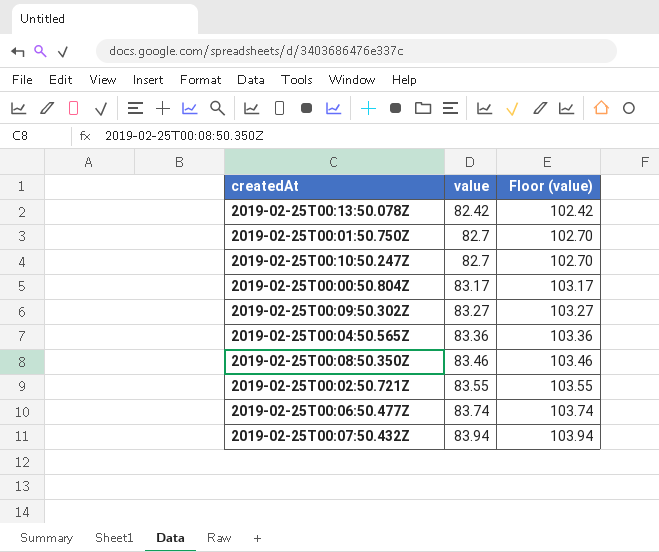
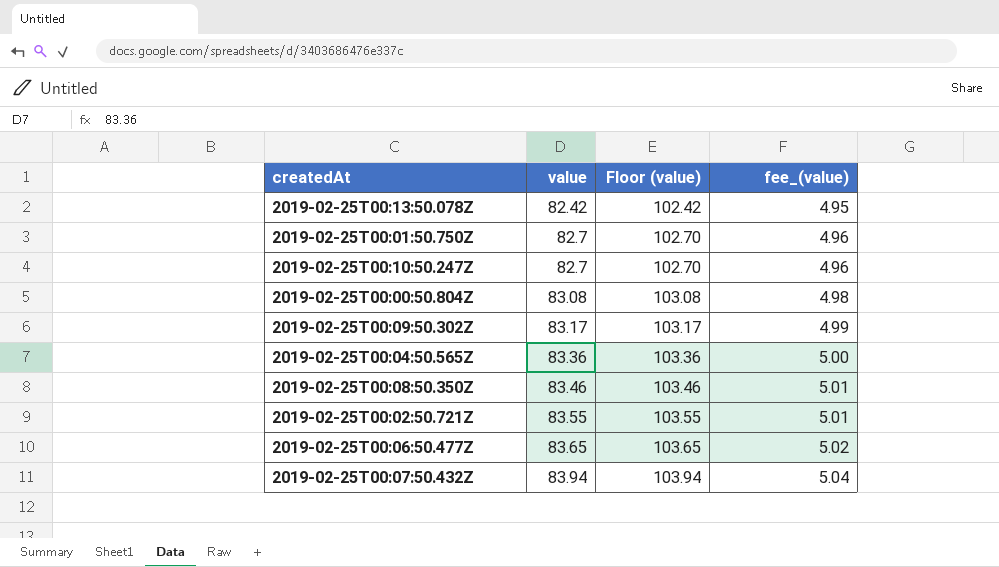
column fee_(value) | formula: none -> [value] * 0.06
2019-02-25T00:00:50.804Z | value: 83.17 -> 83.08
2019-02-25T00:00:50.804Z | Floor (value): 103.17 -> 103.08
2019-02-25T00:09:50.302Z | value: 83.27 -> 83.17
2019-02-25T00:09:50.302Z | Floor (value): 103.27 -> 103.17
2019-02-25T00:06:50.477Z | value: 83.74 -> 83.65
2019-02-25T00:06:50.477Z | Floor (value): 103.74 -> 103.65

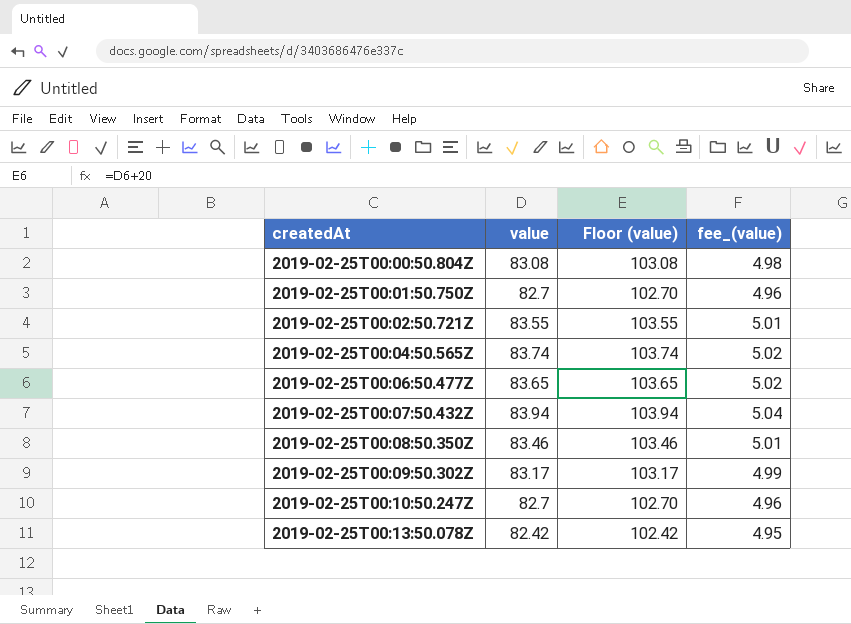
row order: value ascending -> createdAt ascending
2019-02-25T00:04:50.565Z | value: 83.36 -> 83.74
2019-02-25T00:04:50.565Z | Floor (value): 103.36 -> 103.74
2019-02-25T00:04:50.565Z | fee_(value): 5.00 -> 5.02

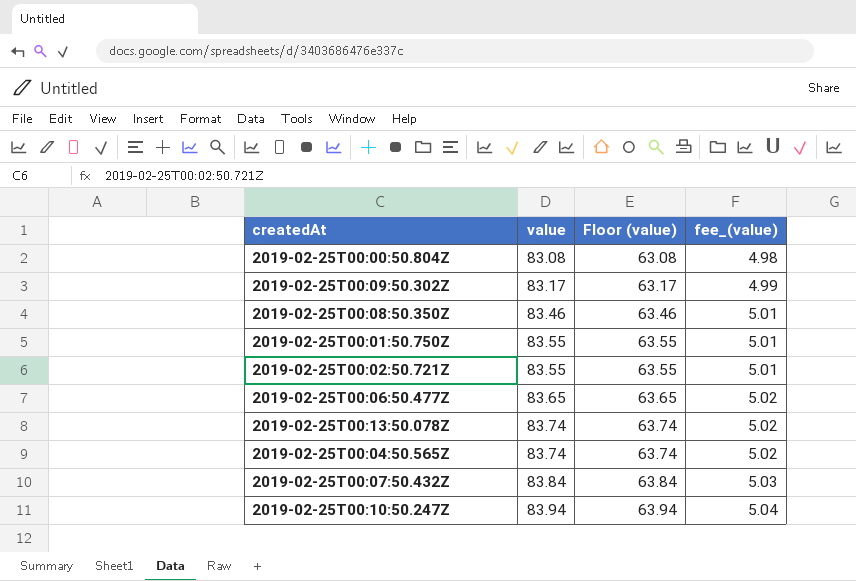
row order: createdAt ascending -> value ascending
column Floor (value) | formula: [value] + 20 -> [value] - 20
2019-02-25T00:01:50.750Z | value: 82.7 -> 83.55
2019-02-25T00:01:50.750Z | fee_(value): 4.96 -> 5.01
2019-02-25T00:13:50.078Z | value: 82.42 -> 83.74
2019-02-25T00:13:50.078Z | fee_(value): 4.95 -> 5.02
2019-02-25T00:07:50.432Z | value: 83.94 -> 83.84
2019-02-25T00:07:50.432Z | fee_(value): 5.04 -> 5.03
2019-02-25T00:10:50.247Z | value: 82.7 -> 83.94
2019-02-25T00:10:50.247Z | fee_(value): 4.96 -> 5.04

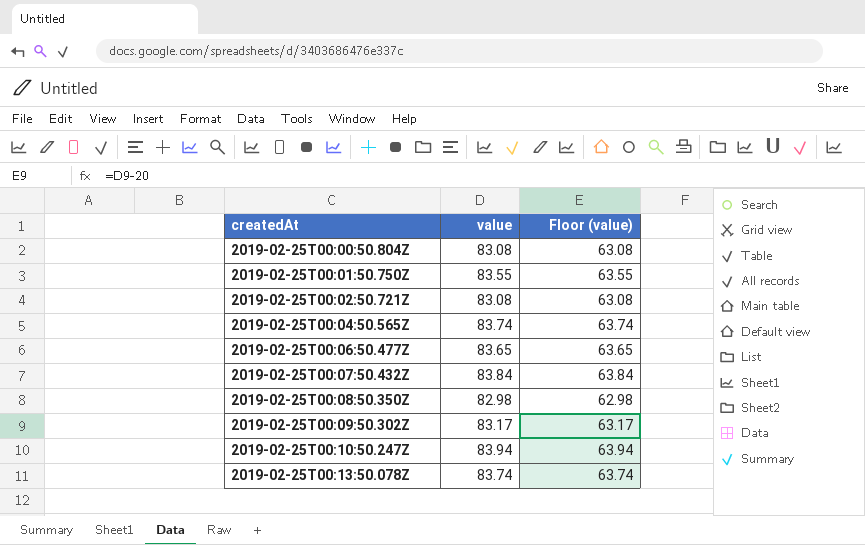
row order: value ascending -> createdAt ascending
column fee_(value) | formula: [value] * 0.06 -> none
2019-02-25T00:02:50.721Z | value: 83.55 -> 83.08
2019-02-25T00:02:50.721Z | Floor (value): 63.55 -> 63.08
2019-02-25T00:08:50.350Z | value: 83.46 -> 82.98
2019-02-25T00:08:50.350Z | Floor (value): 63.46 -> 62.98

